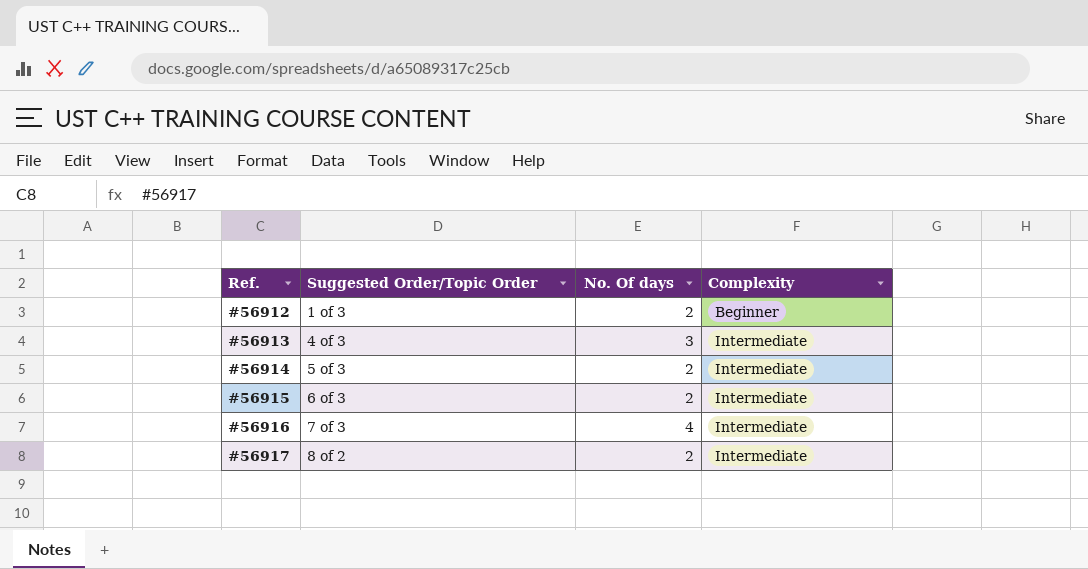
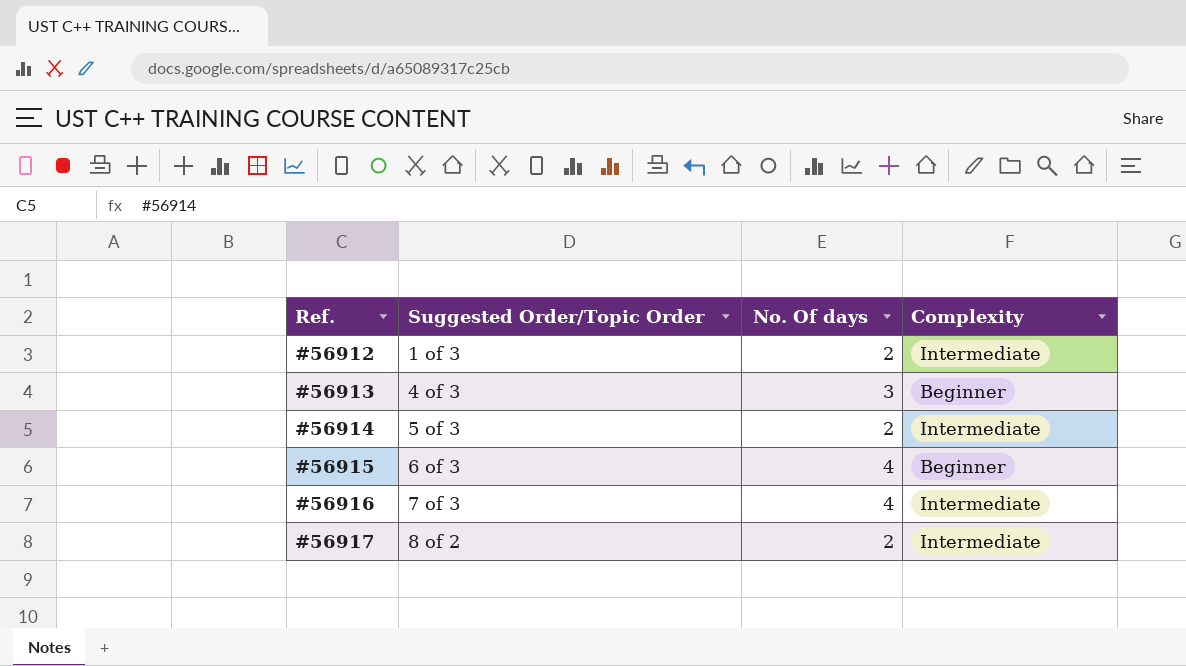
#56912 | Complexity: Beginner -> Intermediate
#56913 | Complexity: Intermediate -> Beginner
#56915 | No. Of days: 2 -> 4
#56915 | Complexity: Intermediate -> Beginner

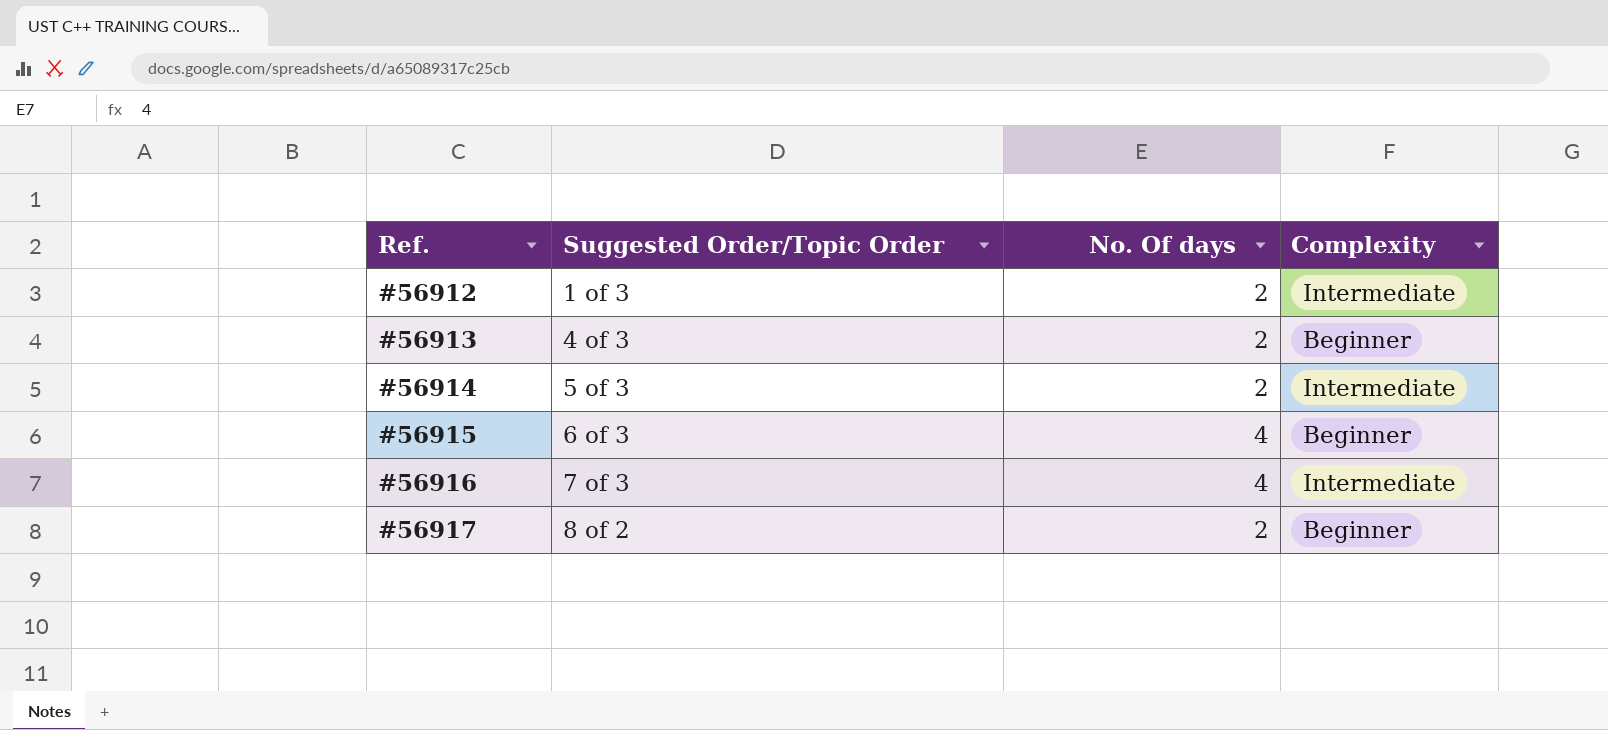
#56913 | No. Of days: 3 -> 2
#56917 | Complexity: Intermediate -> Beginner

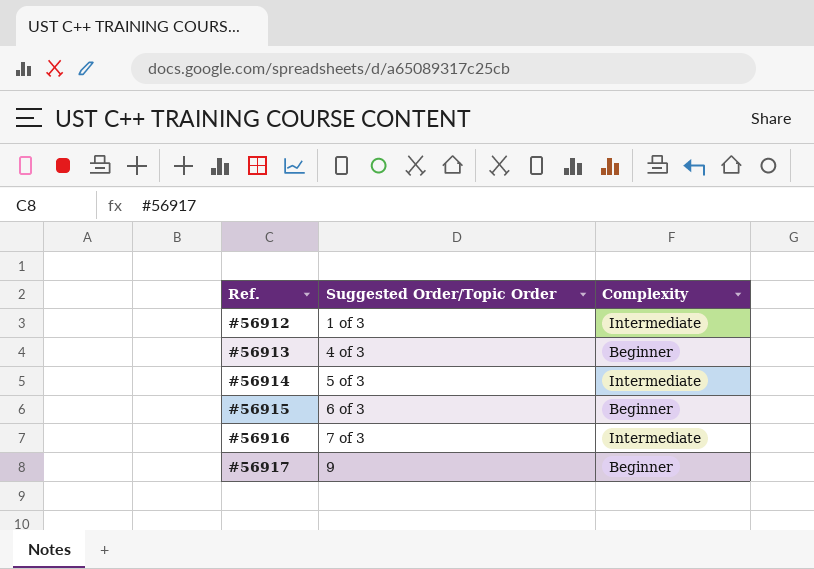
column No. Of days | position: 3 -> none
#56917 | Suggested Order/Topic Order: 8 of 2 -> 9

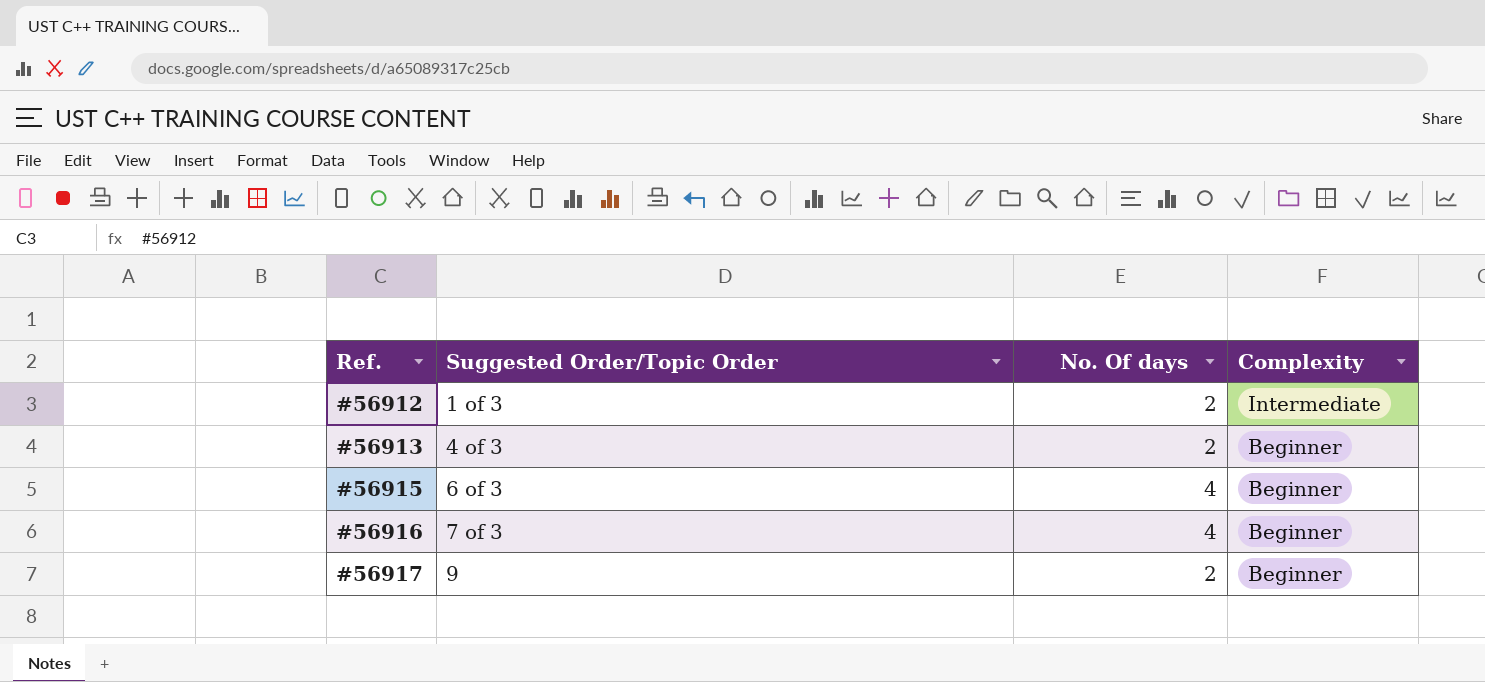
column No. Of days | position: none -> 3
row #56914: 5 of 3 | Intermediate -> none
#56916 | Complexity: Intermediate -> Beginner

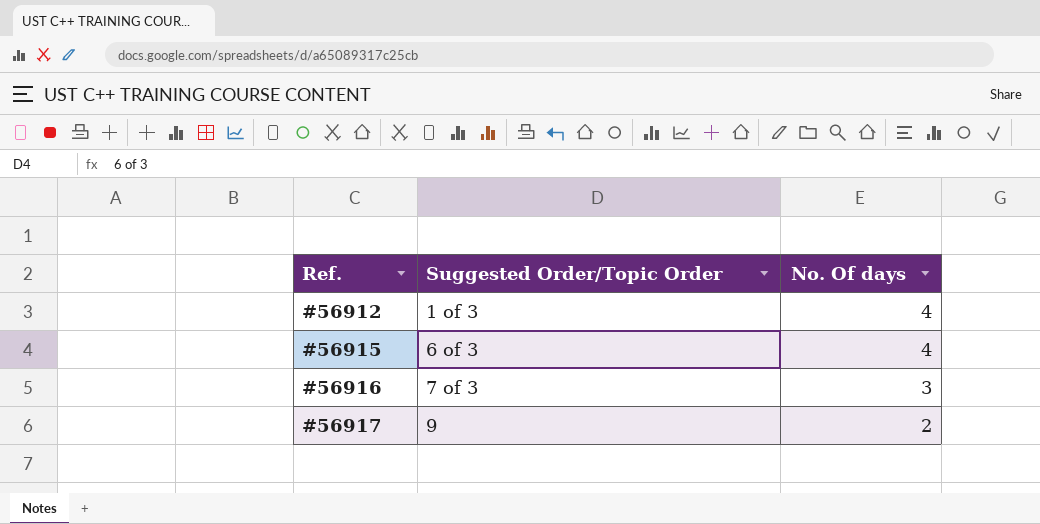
column Complexity | position: 4 -> none
row #56913: 4 of 3 | 2 | Beginner -> none
#56912 | No. Of days: 2 -> 4
#56916 | No. Of days: 4 -> 3

